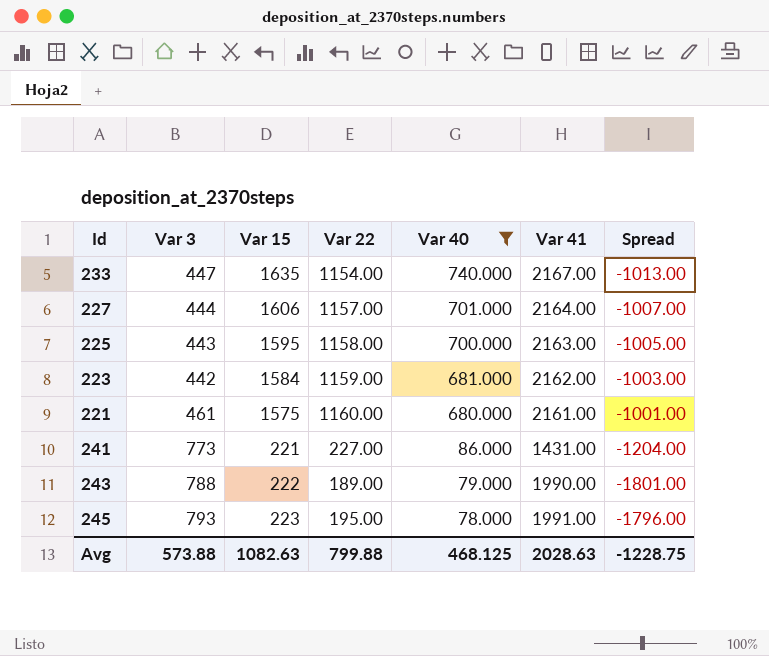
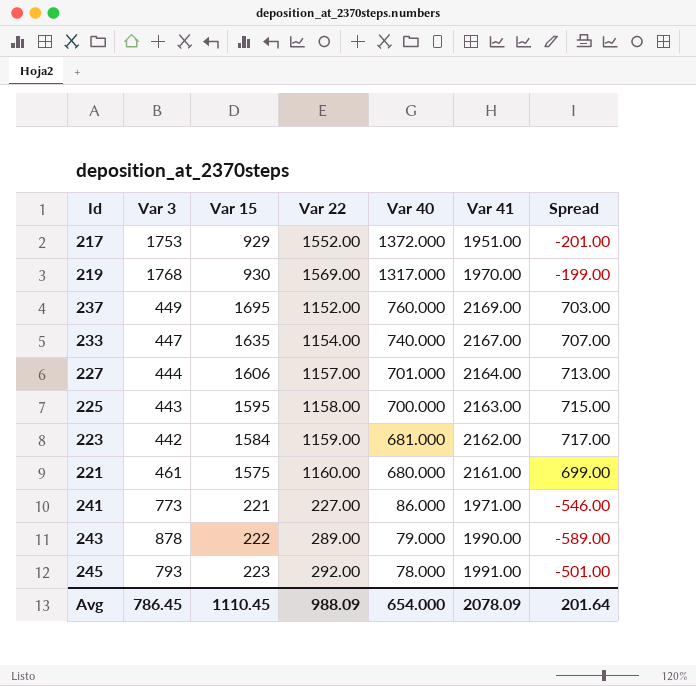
filter: Var 40 <= 740.000 -> none
column Spread | formula: [Var 22] - [Var 41] -> [Var 22] - [Var 3]
241 | Var 41: 1431.00 -> 1971.00
243 | Var 3: 788 -> 878
243 | Var 22: 189.00 -> 289.00
245 | Var 22: 195.00 -> 292.00
Avg | Var 3: 573.88 -> 786.45
Avg | Var 15: 1082.63 -> 1110.45
Avg | Var 22: 799.88 -> 988.09
Avg | Var 40: 468.125 -> 654.000
Avg | Var 41: 2028.63 -> 2078.09
Avg | Spread: -1228.75 -> 201.64

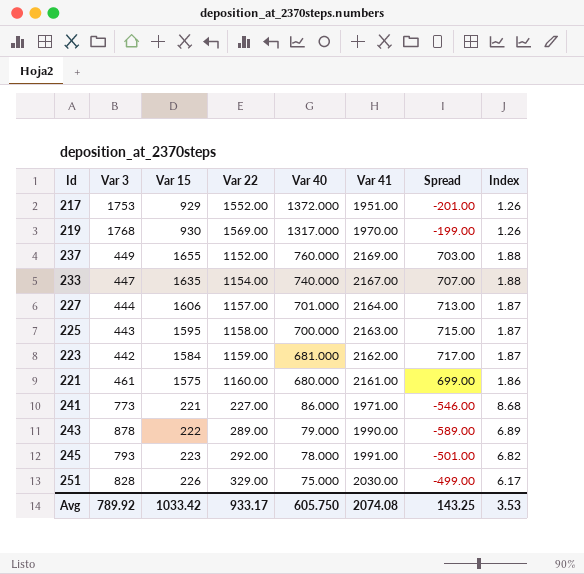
column Index | formula: none -> [Var 41] / [Var 22]
237 | Var 15: 1695 -> 1655
row 251: none -> 828 | 226 | 329.00 | 75.000 | 2030.00 | -499.00 | 6.17
Avg | Var 3: 786.45 -> 789.92
Avg | Var 15: 1110.45 -> 1033.42
Avg | Var 22: 988.09 -> 933.17
Avg | Var 40: 654.000 -> 605.750
Avg | Var 41: 2078.09 -> 2074.08
Avg | Spread: 201.64 -> 143.25

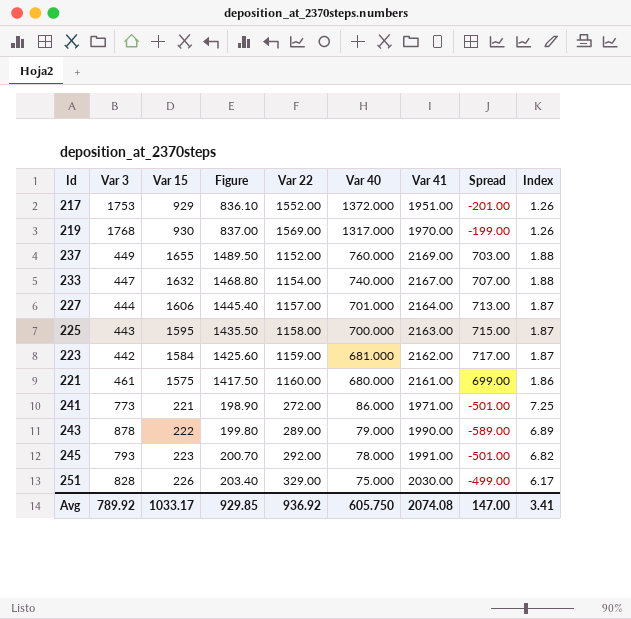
column Figure | formula: none -> [Var 15] * 0.9
233 | Var 15: 1635 -> 1632
241 | Var 22: 227.00 -> 272.00
241 | Spread: -546.00 -> -501.00
241 | Index: 8.68 -> 7.25
Avg | Var 15: 1033.42 -> 1033.17
Avg | Var 22: 933.17 -> 936.92
Avg | Spread: 143.25 -> 147.00
Avg | Index: 3.53 -> 3.41

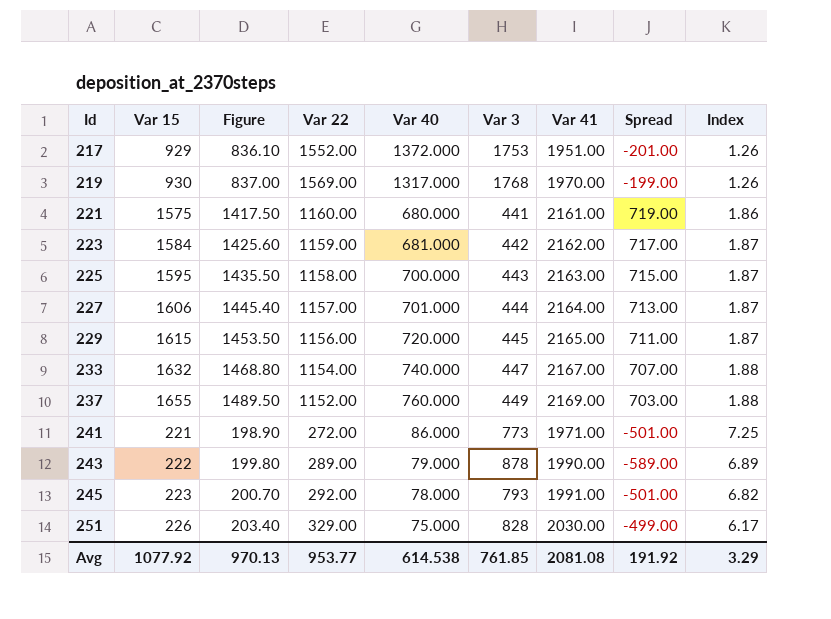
row order: Var 40 descending -> Id ascending
column Var 3 | position: 2 -> 6
221 | Var 3: 461 -> 441
221 | Spread: 699.00 -> 719.00
row 229: none -> 1615 | 1453.50 | 1156.00 | 720.000 | 445 | 2165.00 | 711.00 | 1.87
Avg | Var 15: 1033.17 -> 1077.92
Avg | Figure: 929.85 -> 970.13
Avg | Var 22: 936.92 -> 953.77
Avg | Var 40: 605.750 -> 614.538
Avg | Var 3: 789.92 -> 761.85
Avg | Var 41: 2074.08 -> 2081.08
Avg | Spread: 147.00 -> 191.92
Avg | Index: 3.41 -> 3.29

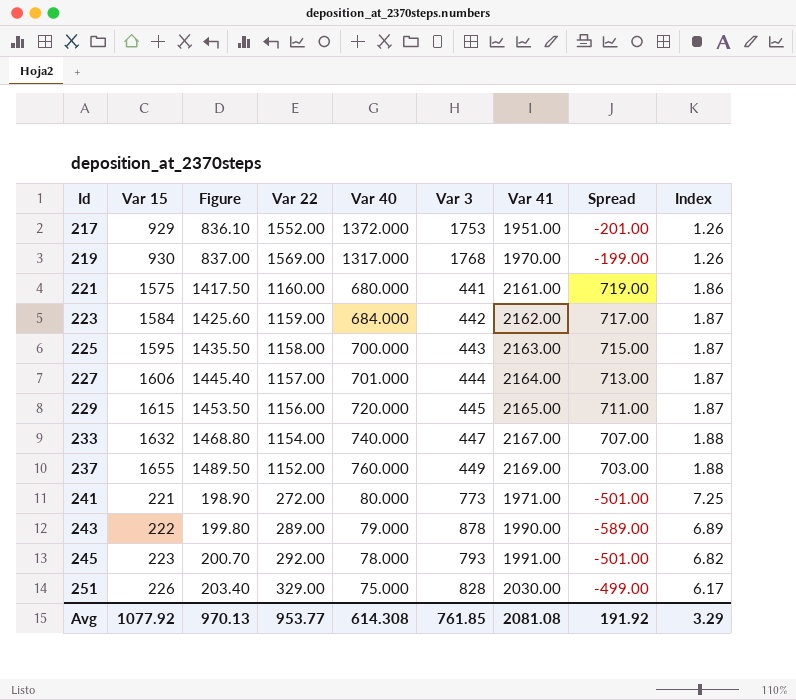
223 | Var 40: 681.000 -> 684.000
241 | Var 40: 86.000 -> 80.000
Avg | Var 40: 614.538 -> 614.308

